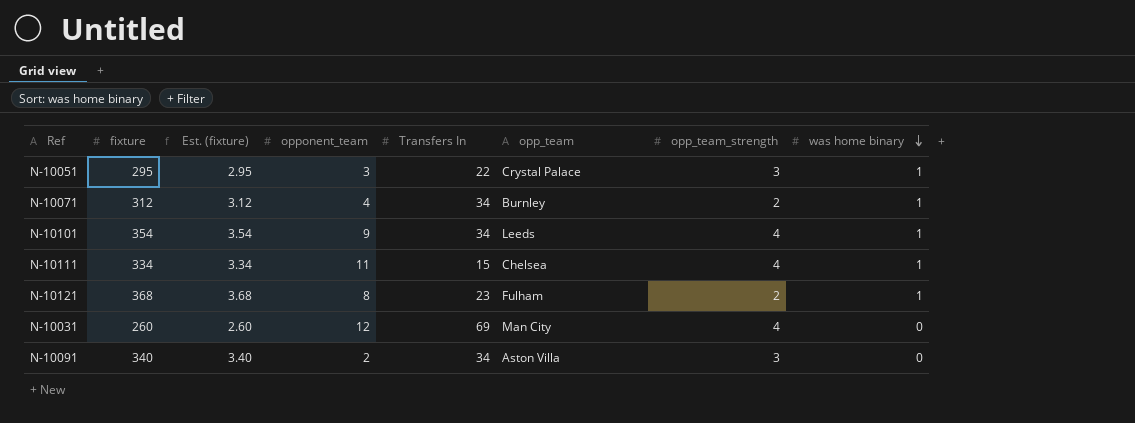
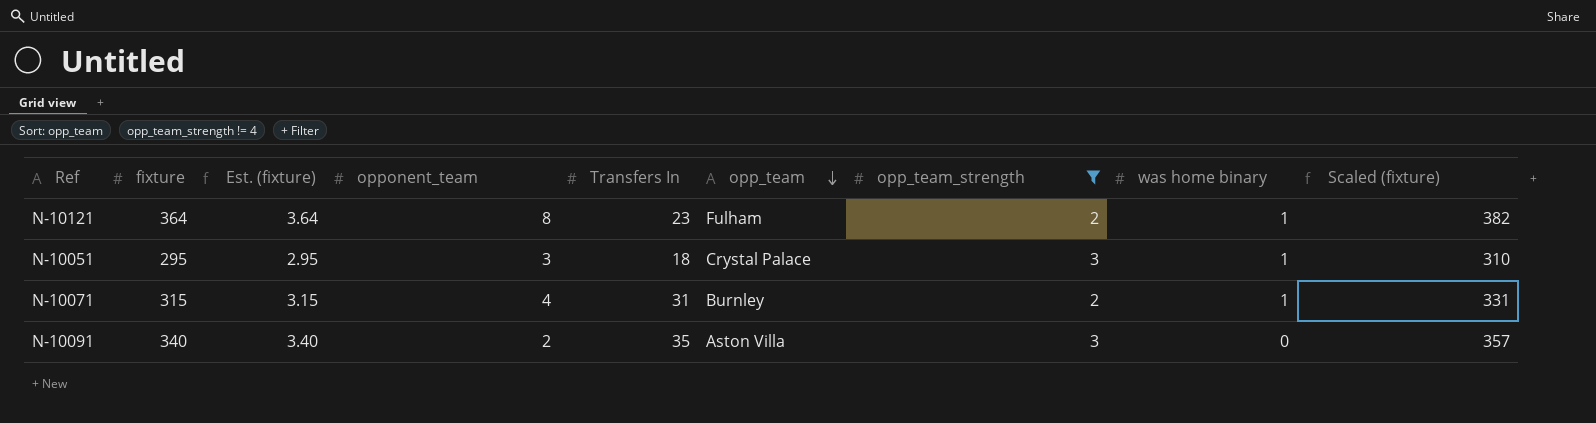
filter: none -> opp_team_strength != 4
row order: was home binary descending -> opp_team descending
column Scaled (fixture) | formula: none -> [fixture] * 1.05
N-10121 | fixture: 368 -> 364
N-10121 | Est. (fixture): 3.68 -> 3.64
N-10051 | Transfers In: 22 -> 18
N-10071 | fixture: 312 -> 315
N-10071 | Est. (fixture): 3.12 -> 3.15
N-10071 | Transfers In: 34 -> 31
N-10091 | Transfers In: 34 -> 35

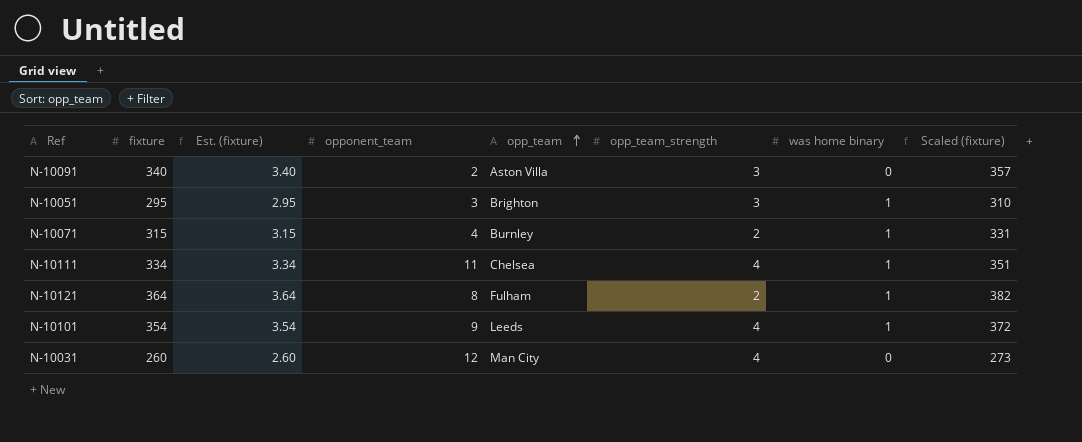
filter: opp_team_strength != 4 -> none
row order: opp_team descending -> opp_team ascending
column Transfers In | position: 5 -> none
N-10051 | opp_team: Crystal Palace -> Brighton

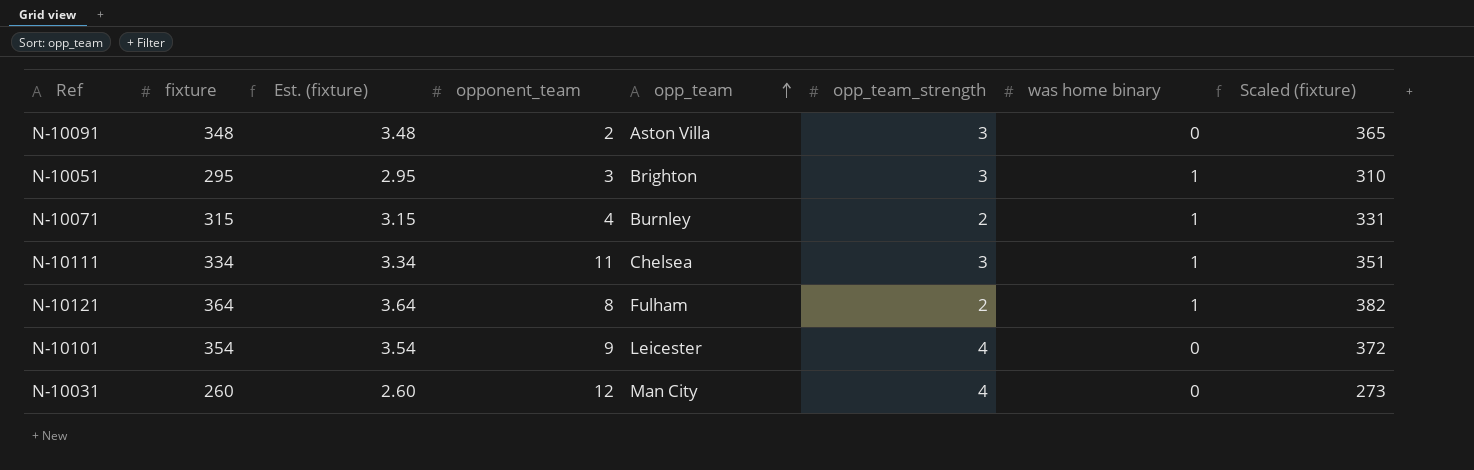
N-10091 | fixture: 340 -> 348
N-10091 | Est. (fixture): 3.40 -> 3.48
N-10091 | Scaled (fixture): 357 -> 365
N-10111 | opp_team_strength: 4 -> 3
N-10101 | opp_team: Leeds -> Leicester
N-10101 | was home binary: 1 -> 0

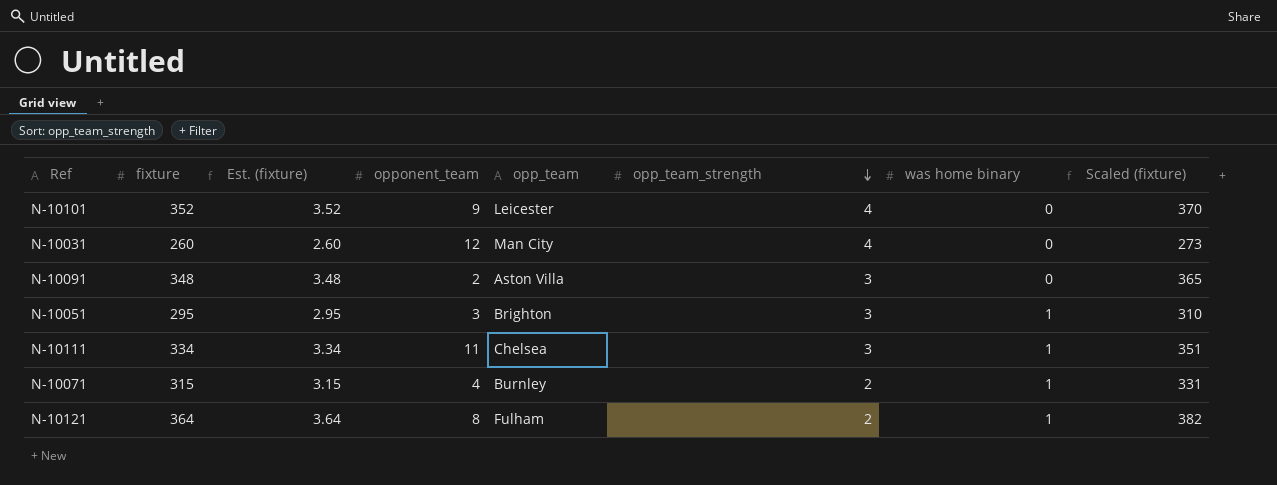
row order: opp_team ascending -> opp_team_strength descending
N-10101 | fixture: 354 -> 352
N-10101 | Est. (fixture): 3.54 -> 3.52
N-10101 | Scaled (fixture): 372 -> 370

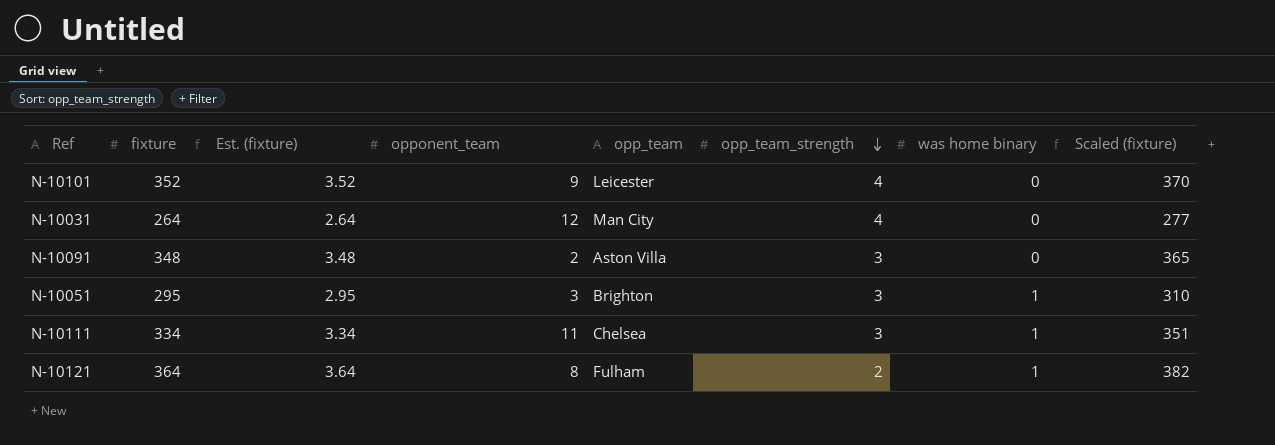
row N-10071: 315 | 3.15 | 4 | Burnley | 2 | 1 | 331 -> none
N-10031 | fixture: 260 -> 264
N-10031 | Est. (fixture): 2.60 -> 2.64
N-10031 | Scaled (fixture): 273 -> 277

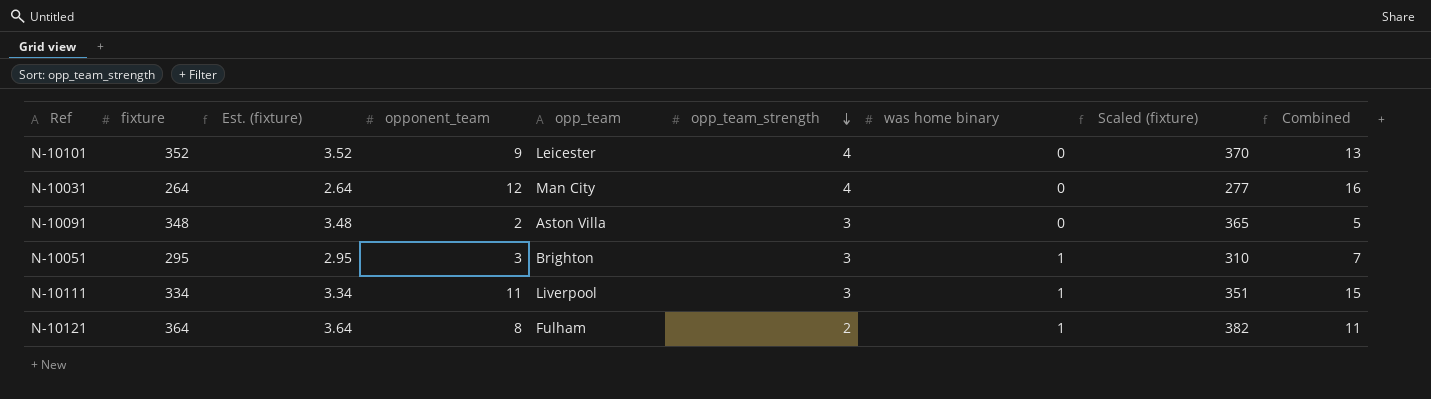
column Combined | formula: none -> [opponent_team] + [opp_team_strength] + [was home binary]
N-10111 | opp_team: Chelsea -> Liverpool

